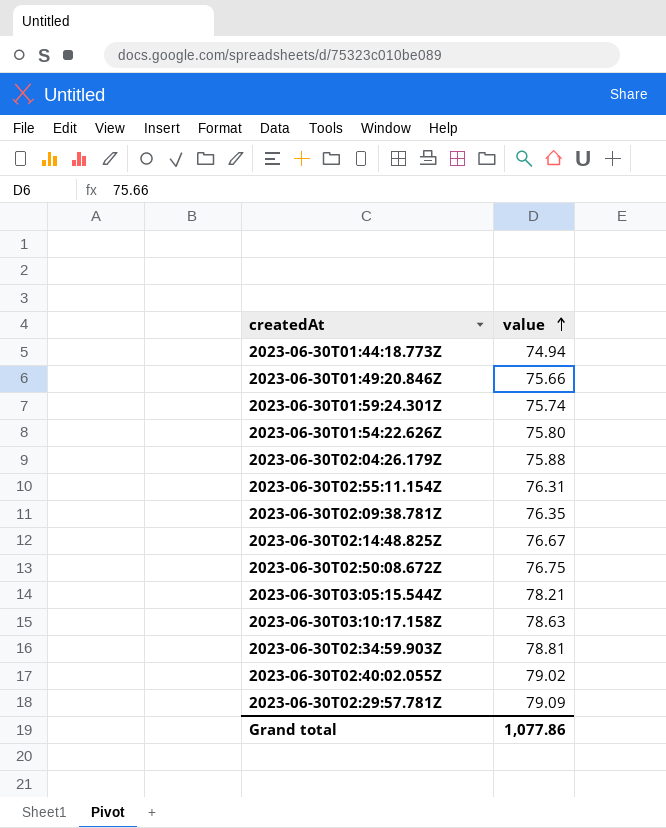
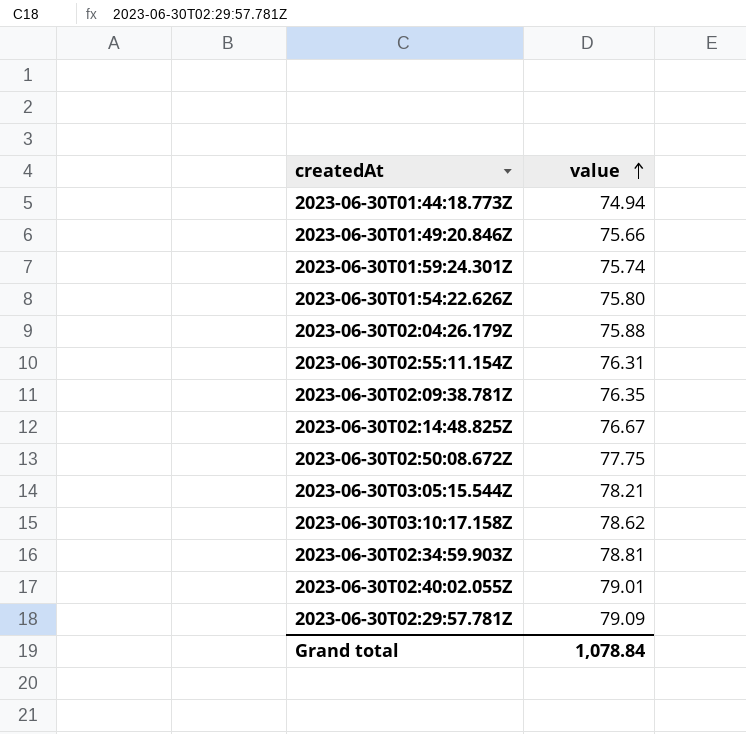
2023-06-30T02:50:08.672Z | value: 76.75 -> 77.75
2023-06-30T03:10:17.158Z | value: 78.63 -> 78.62
2023-06-30T02:40:02.055Z | value: 79.02 -> 79.01
Grand total | value: 1,077.86 -> 1,078.84

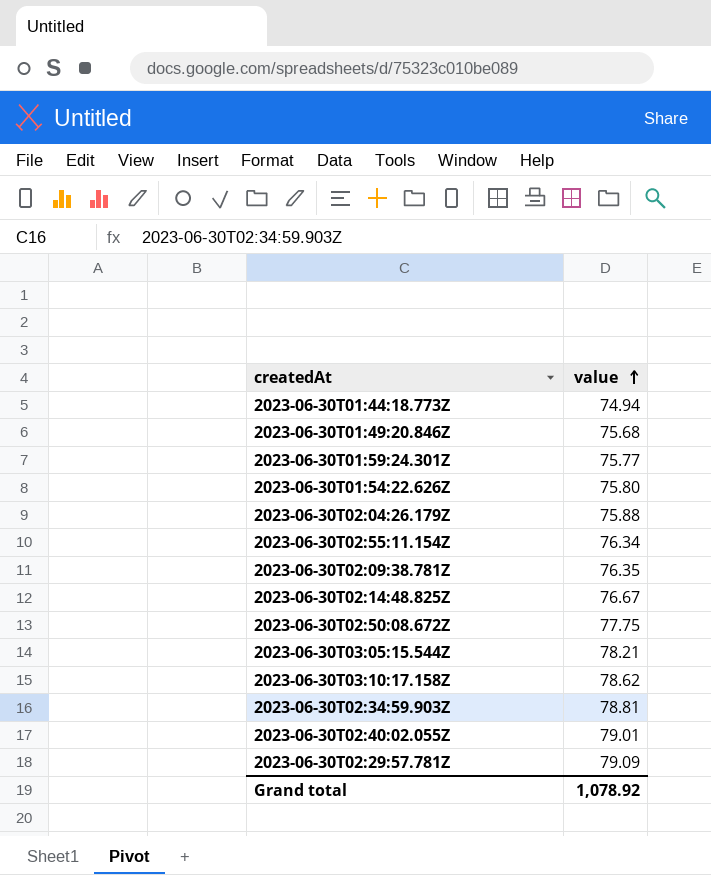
2023-06-30T01:49:20.846Z | value: 75.66 -> 75.68
2023-06-30T01:59:24.301Z | value: 75.74 -> 75.77
2023-06-30T02:55:11.154Z | value: 76.31 -> 76.34
Grand total | value: 1,078.84 -> 1,078.92

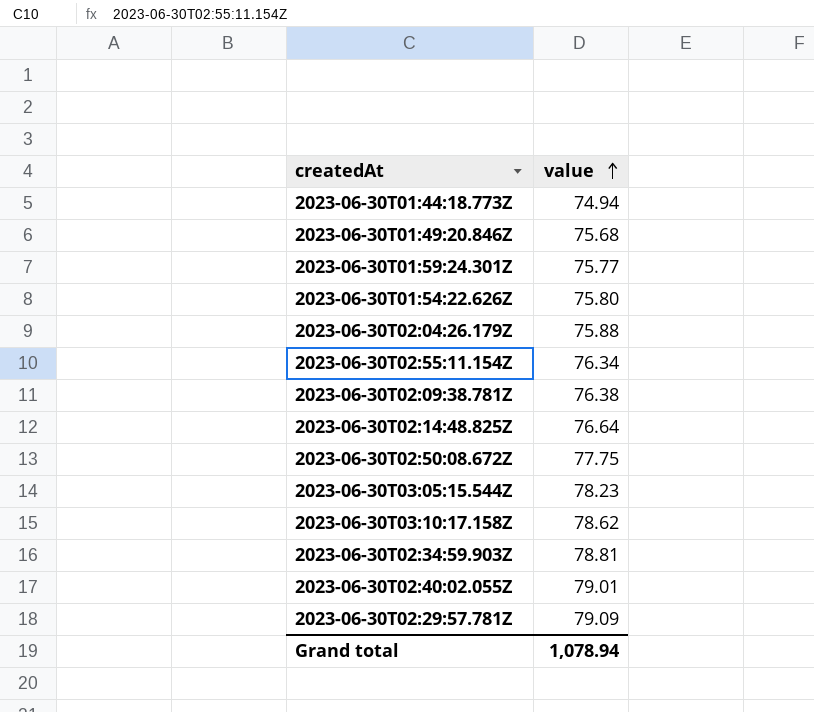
2023-06-30T02:09:38.781Z | value: 76.35 -> 76.38
2023-06-30T02:14:48.825Z | value: 76.67 -> 76.64
2023-06-30T03:05:15.544Z | value: 78.21 -> 78.23
Grand total | value: 1,078.92 -> 1,078.94

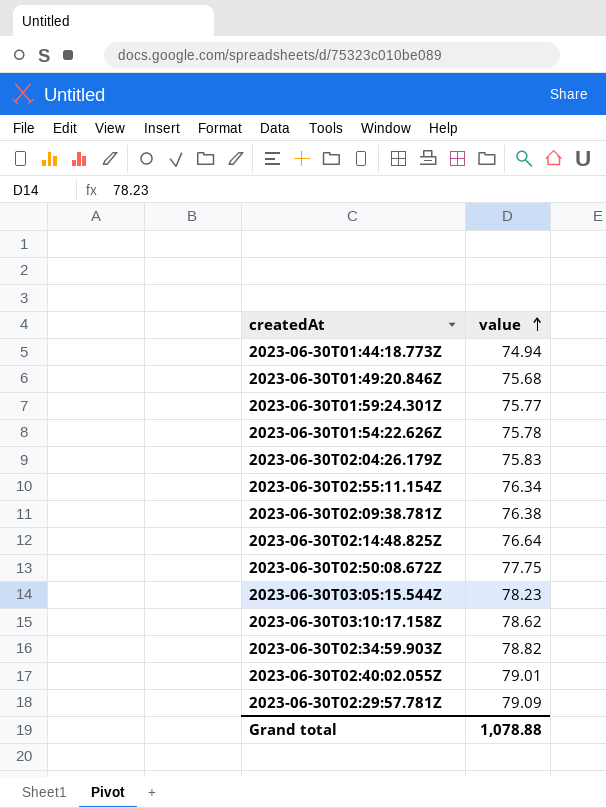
2023-06-30T01:54:22.626Z | value: 75.80 -> 75.78
2023-06-30T02:04:26.179Z | value: 75.88 -> 75.83
2023-06-30T02:34:59.903Z | value: 78.81 -> 78.82
Grand total | value: 1,078.94 -> 1,078.88

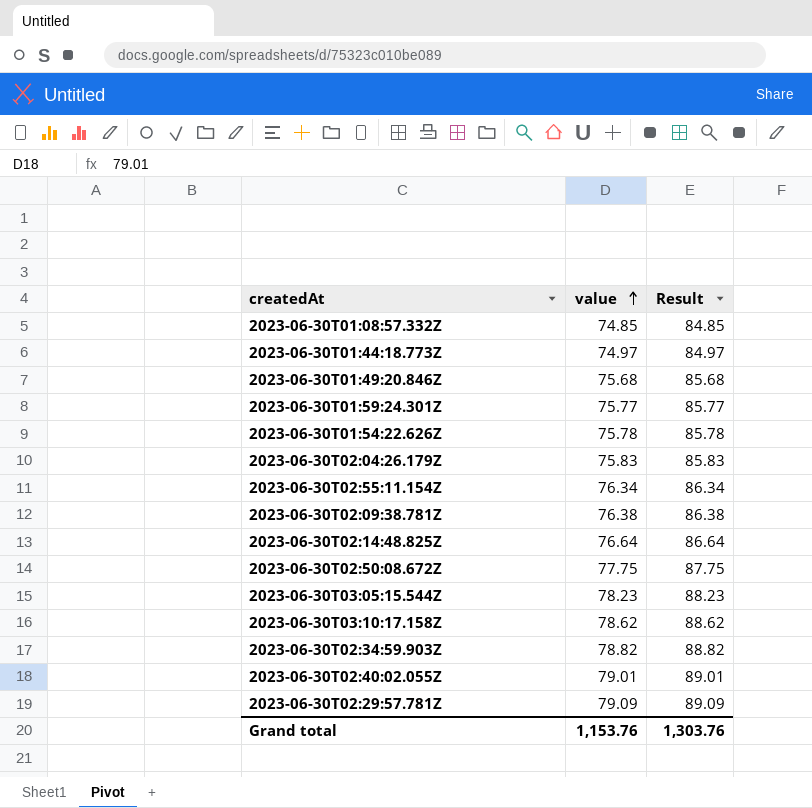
column Result | formula: none -> [value] + 10
row 2023-06-30T01:08:57.332Z: none -> 74.85 | 84.85
2023-06-30T01:44:18.773Z | value: 74.94 -> 74.97
Grand total | value: 1,078.88 -> 1,153.76

